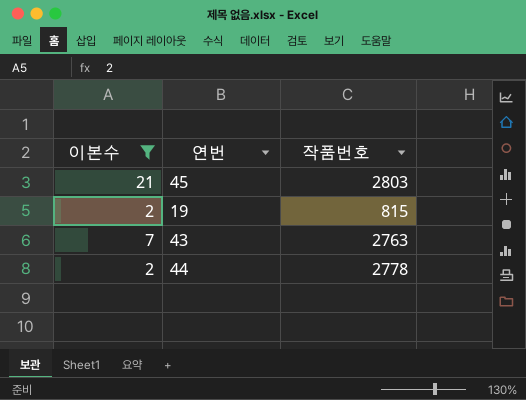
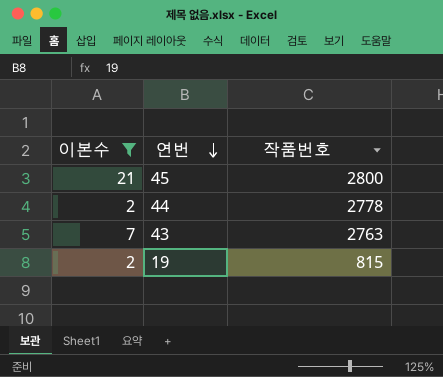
row order: none -> 연번 descending
45 | 작품번호: 2803 -> 2800

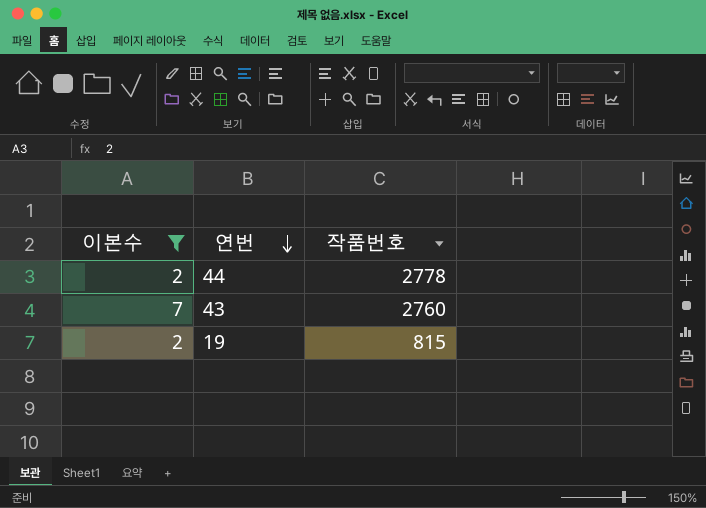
row 45: 21 | 2800 -> none
43 | 작품번호: 2763 -> 2760

